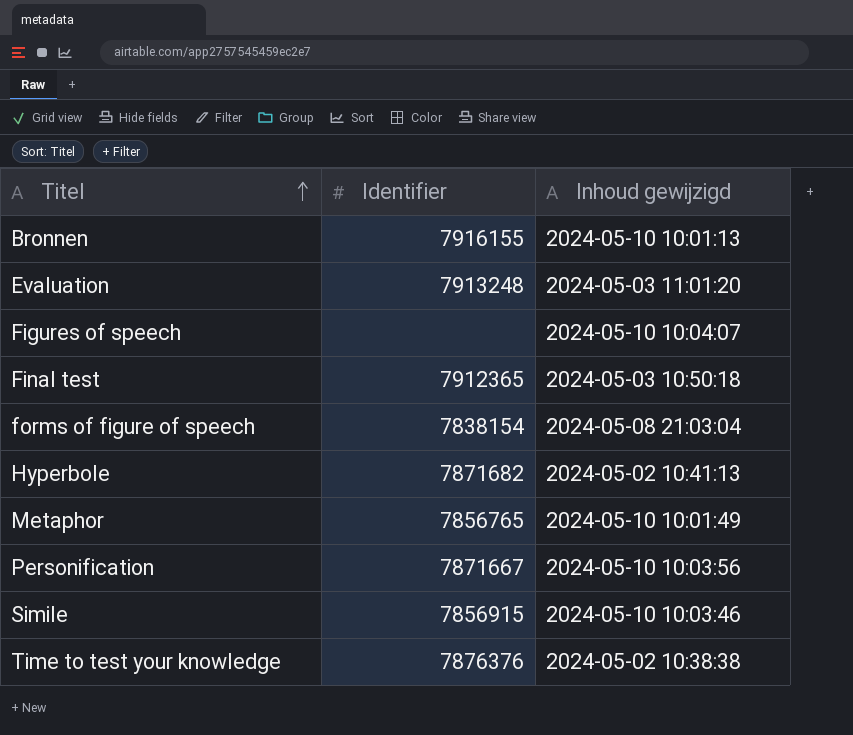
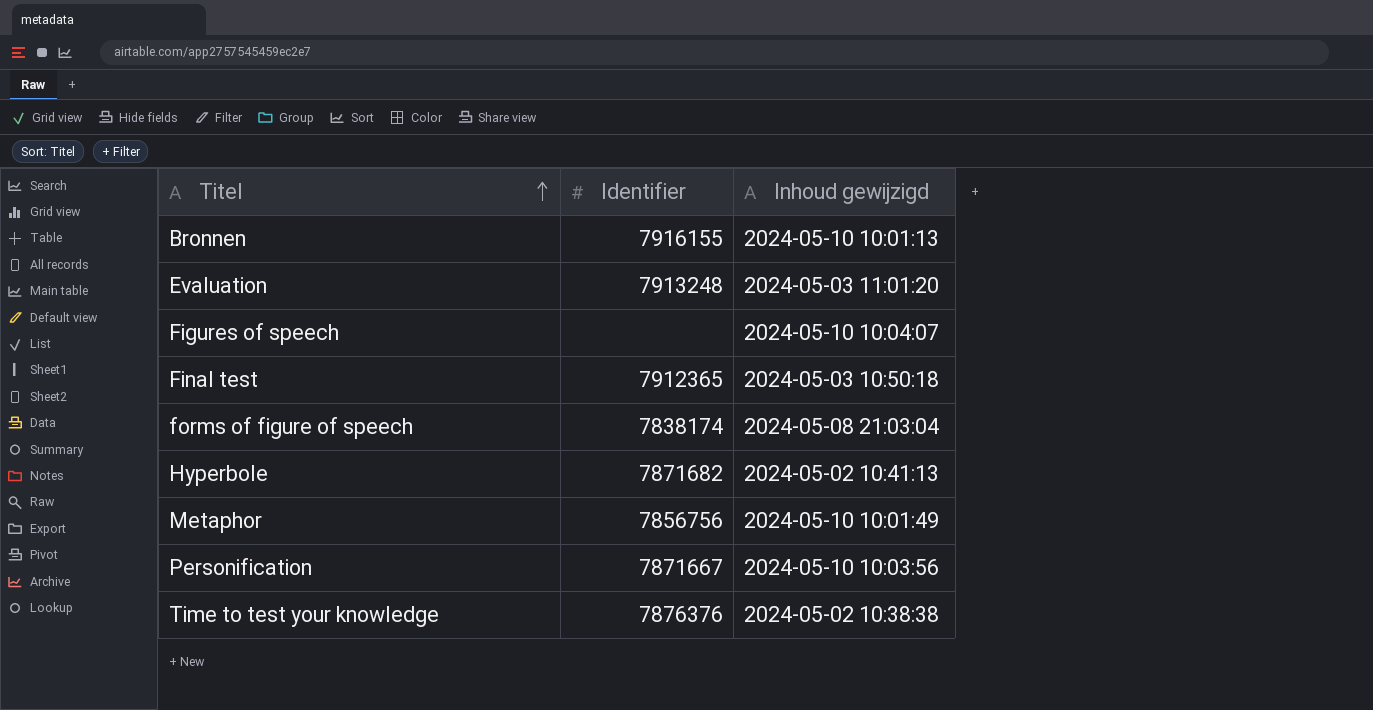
row Simile: 7856915 | 2024-05-10 10:03:46 -> none
forms of figure of speech | Identifier: 7838154 -> 7838174
Metaphor | Identifier: 7856765 -> 7856756

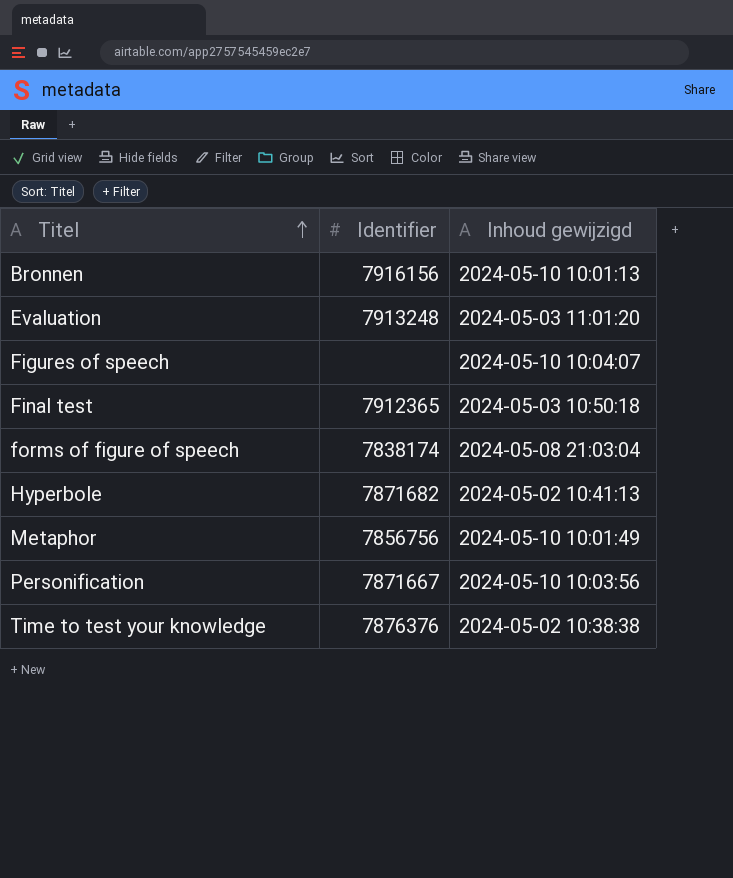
Bronnen | Identifier: 7916155 -> 7916156

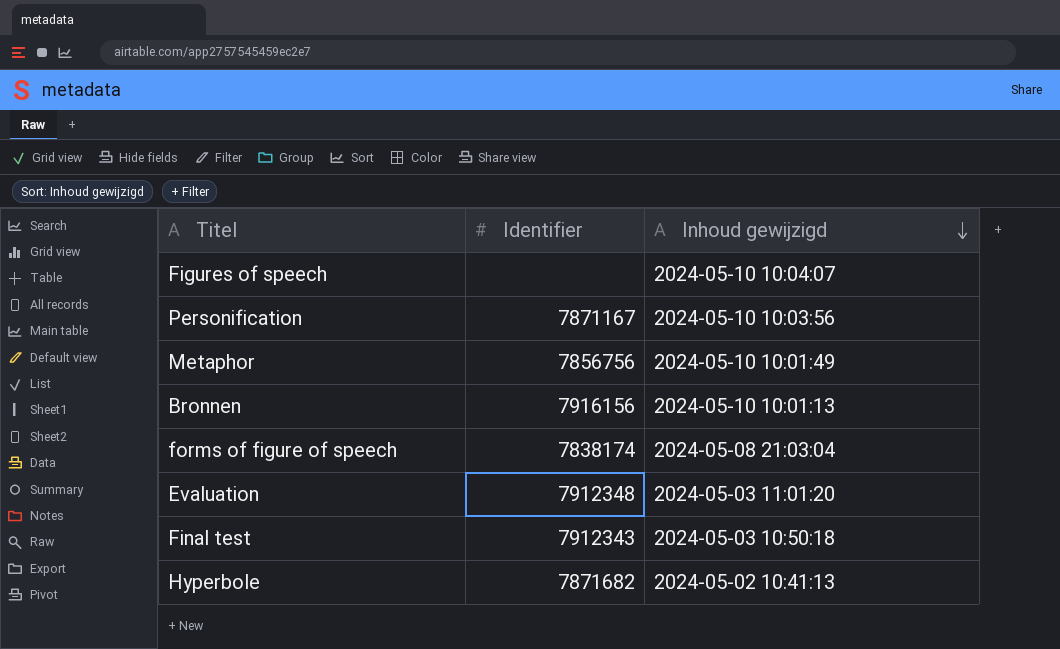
row order: Titel ascending -> Inhoud gewijzigd descending
row Time to test your knowledge: 7876376 | 2024-05-02 10:38:38 -> none
Personification | Identifier: 7871667 -> 7871167
Evaluation | Identifier: 7913248 -> 7912348
Final test | Identifier: 7912365 -> 7912343

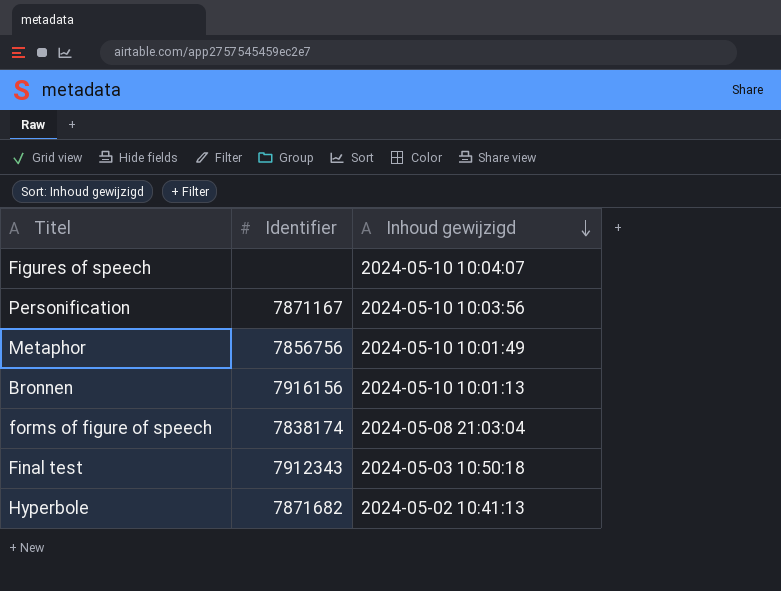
row Evaluation: 7912348 | 2024-05-03 11:01:20 -> none

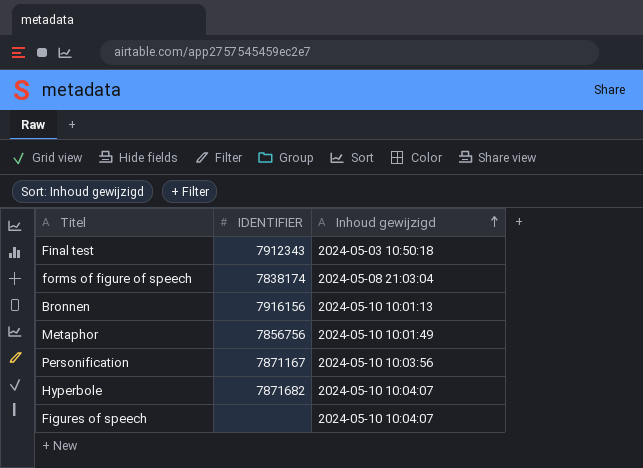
row order: Inhoud gewijzigd descending -> Inhoud gewijzigd ascending
column name: Identifier -> IDENTIFIER
Hyperbole | Inhoud gewijzigd: 2024-05-02 10:41:13 -> 2024-05-10 10:04:07

